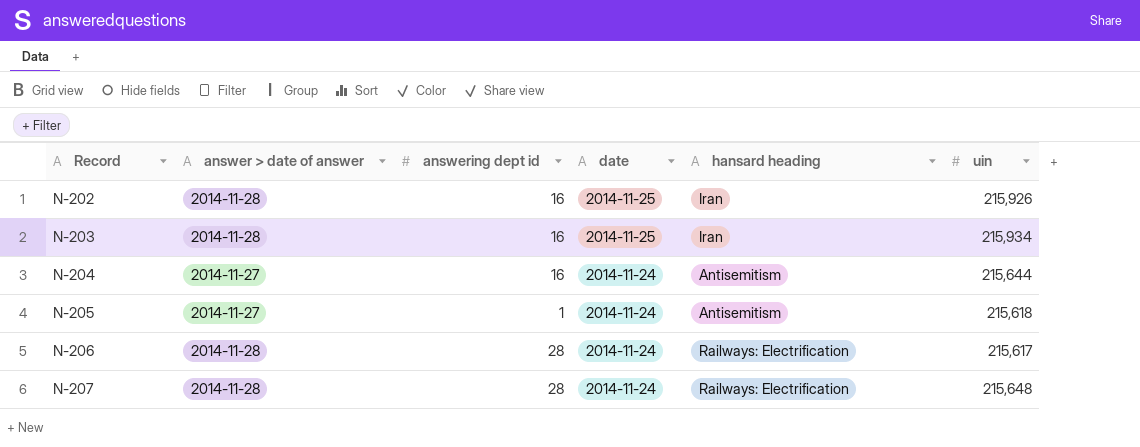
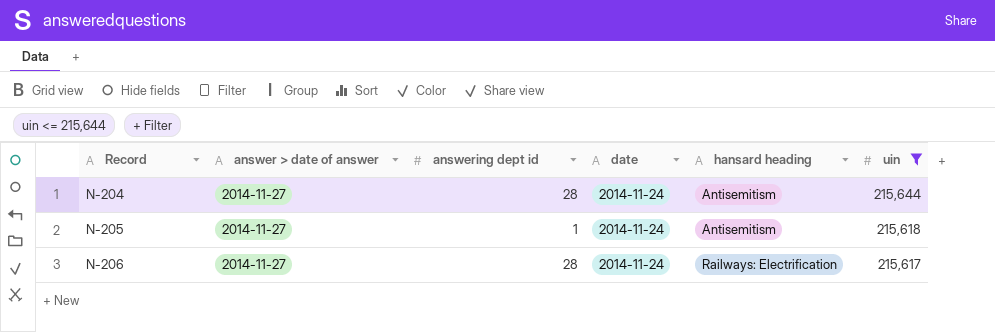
filter: none -> uin <= 215,644
N-204 | answering dept id: 16 -> 28
N-206 | answer > date of answer: 2014-11-28 -> 2014-11-27

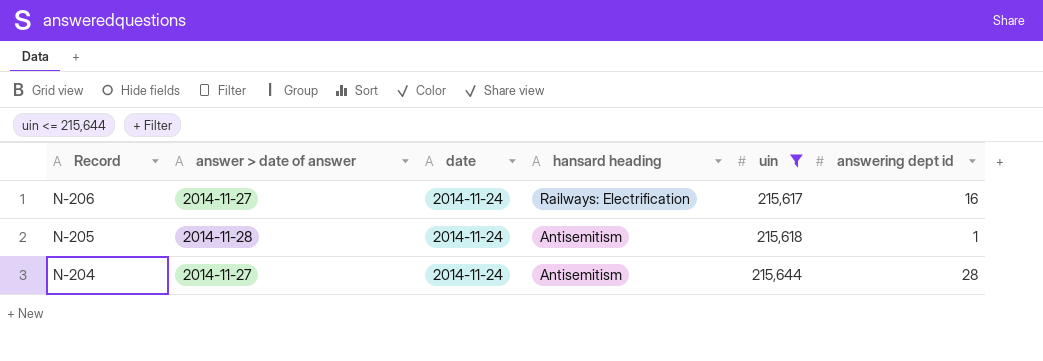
row order: Record ascending -> Record descending
column answering dept id | position: 3 -> 6
N-206 | answering dept id: 28 -> 16
N-205 | answer > date of answer: 2014-11-27 -> 2014-11-28

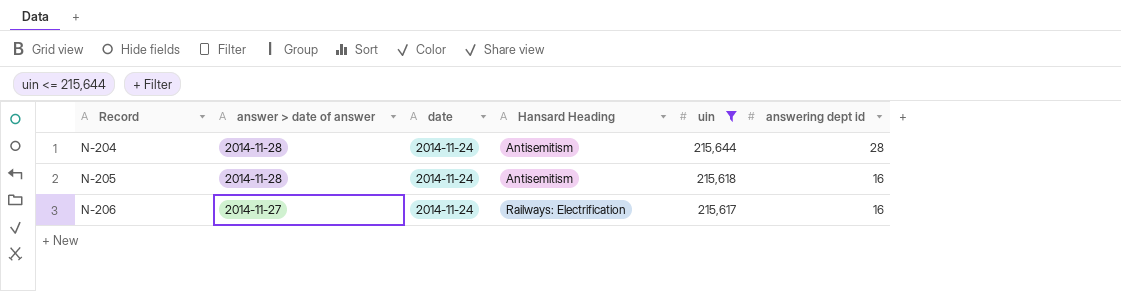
row order: Record descending -> Record ascending
column name: hansard heading -> Hansard Heading
N-204 | answer > date of answer: 2014-11-27 -> 2014-11-28
N-205 | answering dept id: 1 -> 16

